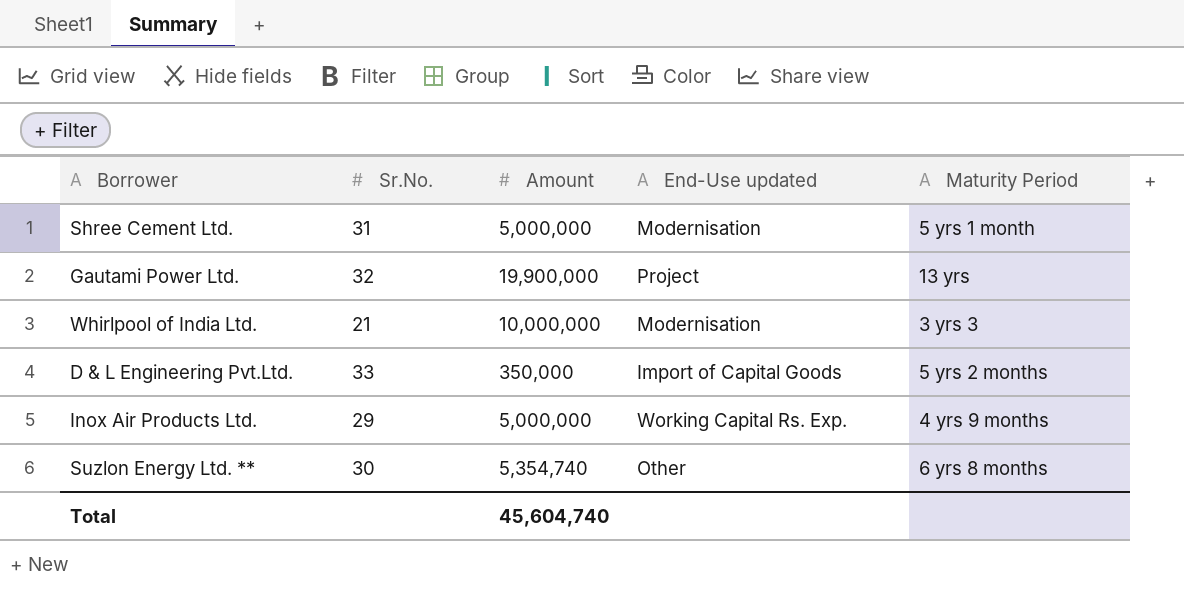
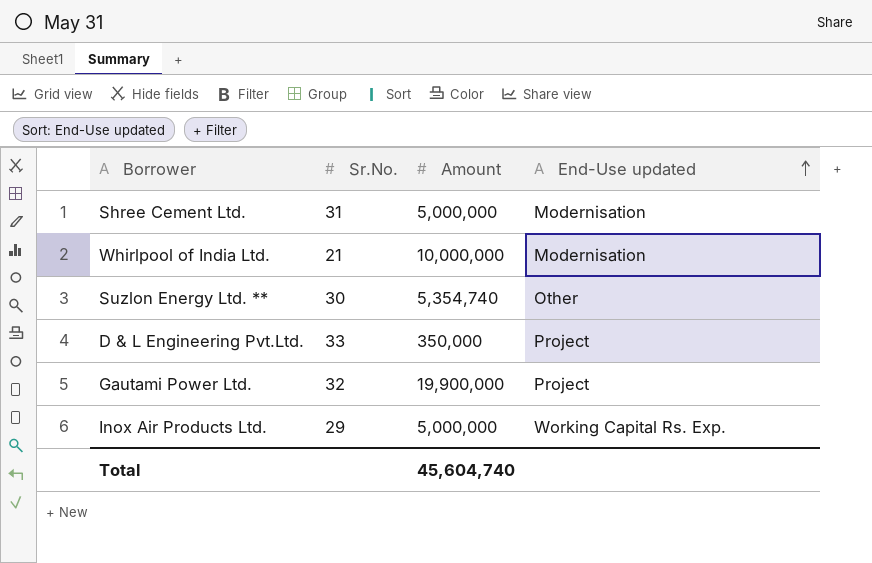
row order: none -> End-Use updated ascending
column Maturity Period | position: 5 -> none
D & L Engineering Pvt.Ltd. | End-Use updated: Import of Capital Goods -> Project

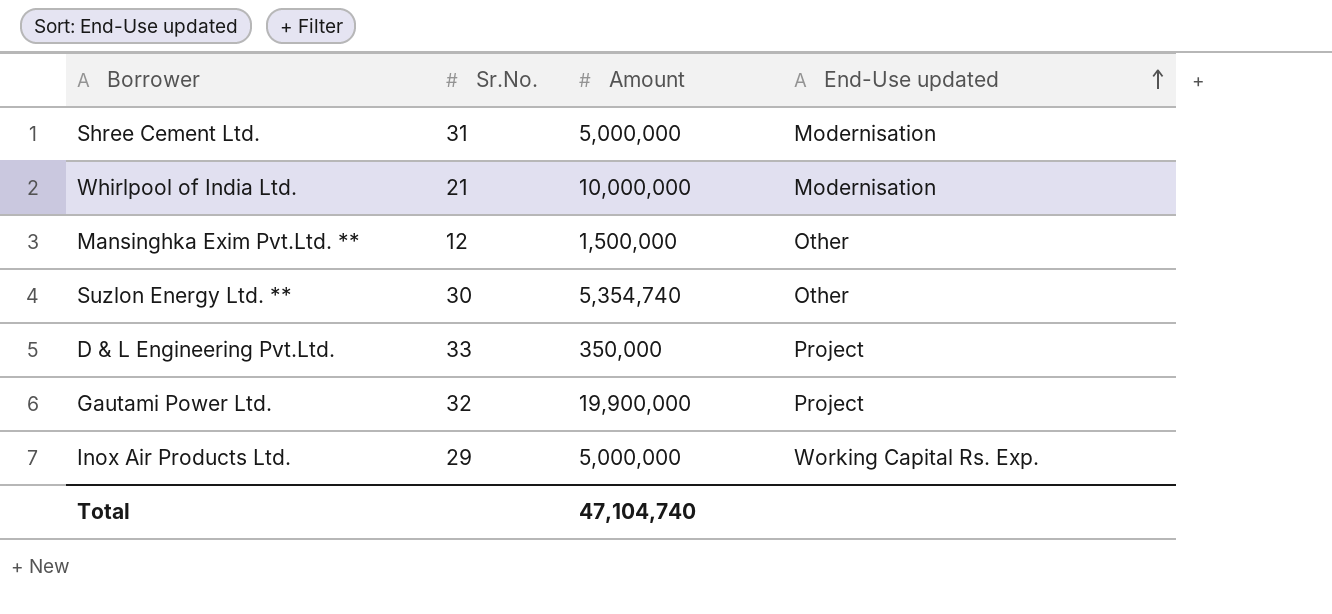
row Mansinghka Exim Pvt.Ltd. **: none -> 12 | 1,500,000 | Other
Total | Amount: 45,604,740 -> 47,104,740

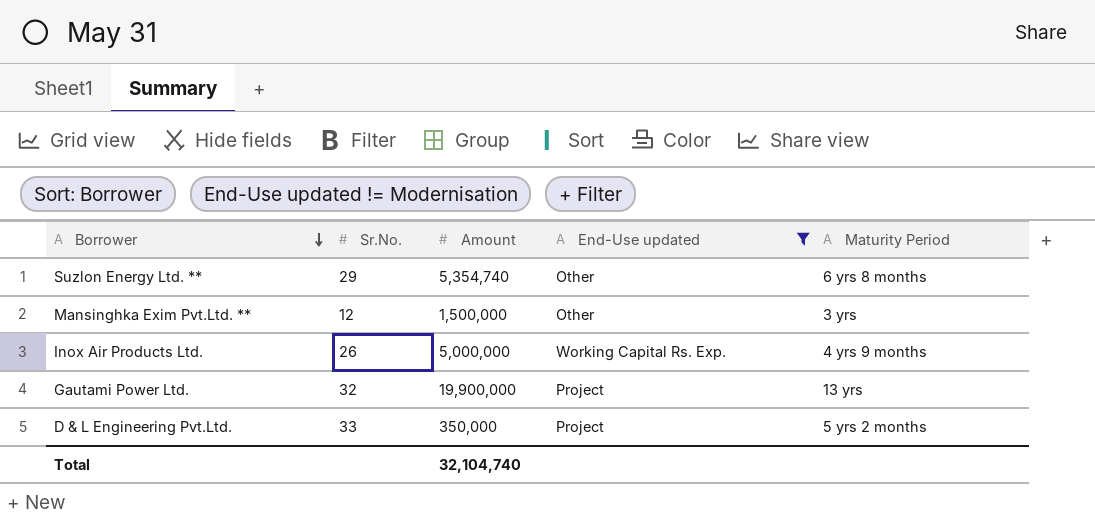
filter: none -> End-Use updated != Modernisation
row order: End-Use updated ascending -> Borrower descending
column Maturity Period | position: none -> 5
Suzlon Energy Ltd. ** | Sr.No.: 30 -> 29
Inox Air Products Ltd. | Sr.No.: 29 -> 26
Total | Amount: 47,104,740 -> 32,104,740

